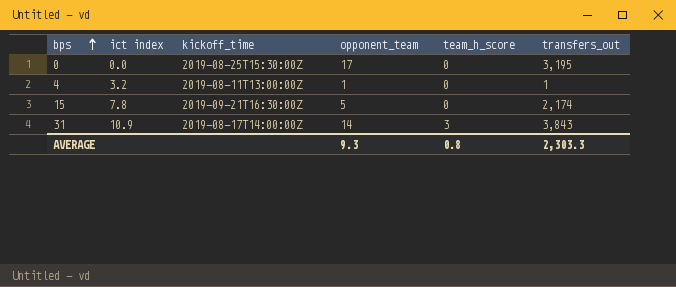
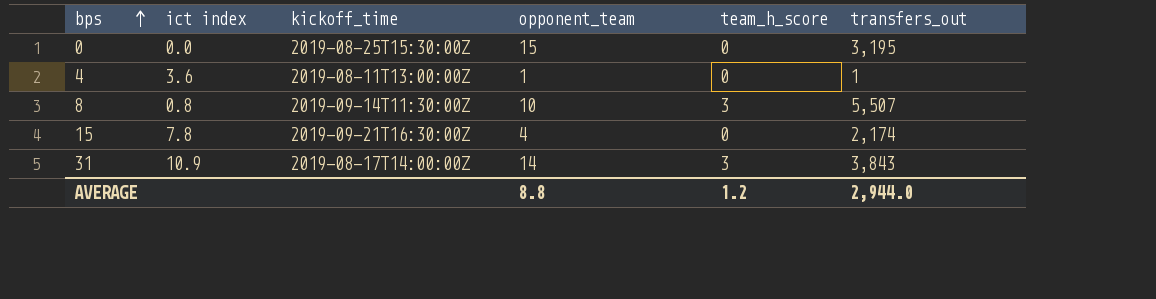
0 | opponent_team: 17 -> 15
4 | ict index: 3.2 -> 3.6
row 8: none -> 0.8 | 2019-09-14T11:30:00Z | 10 | 3 | 5,507
15 | opponent_team: 5 -> 4
AVERAGE | opponent_team: 9.3 -> 8.8
AVERAGE | team_h_score: 0.8 -> 1.2
AVERAGE | transfers_out: 2,303.3 -> 2,944.0

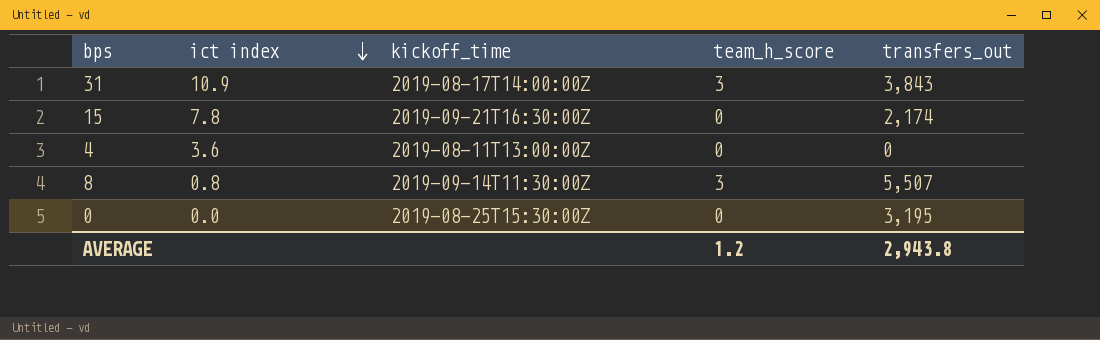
row order: bps ascending -> ict index descending
column opponent_team | position: 4 -> none
4 | transfers_out: 1 -> 0
AVERAGE | transfers_out: 2,944.0 -> 2,943.8

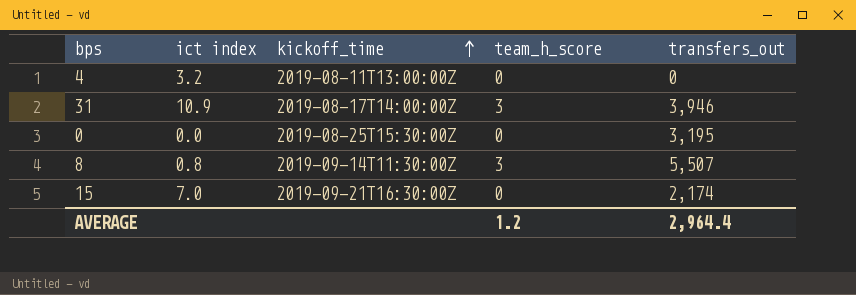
row order: ict index descending -> kickoff_time ascending
4 | ict index: 3.6 -> 3.2
31 | transfers_out: 3,843 -> 3,946
15 | ict index: 7.8 -> 7.0
AVERAGE | transfers_out: 2,943.8 -> 2,964.4

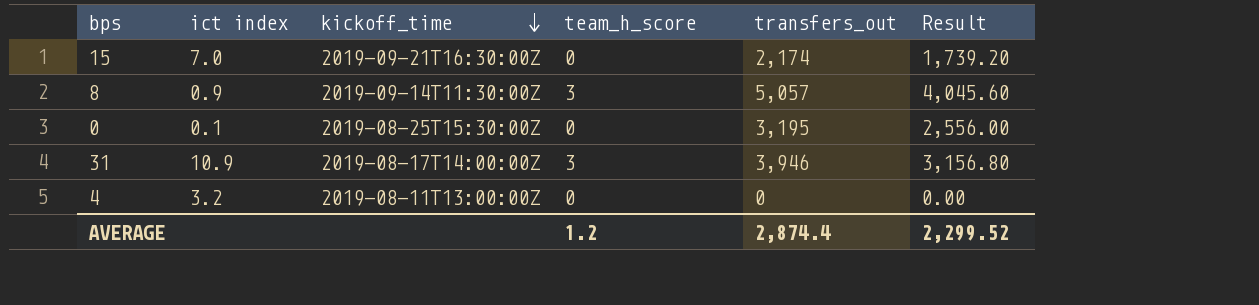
row order: kickoff_time ascending -> kickoff_time descending
column Result | formula: none -> [transfers_out] * 0.8
8 | ict index: 0.8 -> 0.9
8 | transfers_out: 5,507 -> 5,057
0 | ict index: 0.0 -> 0.1
AVERAGE | transfers_out: 2,964.4 -> 2,874.4

